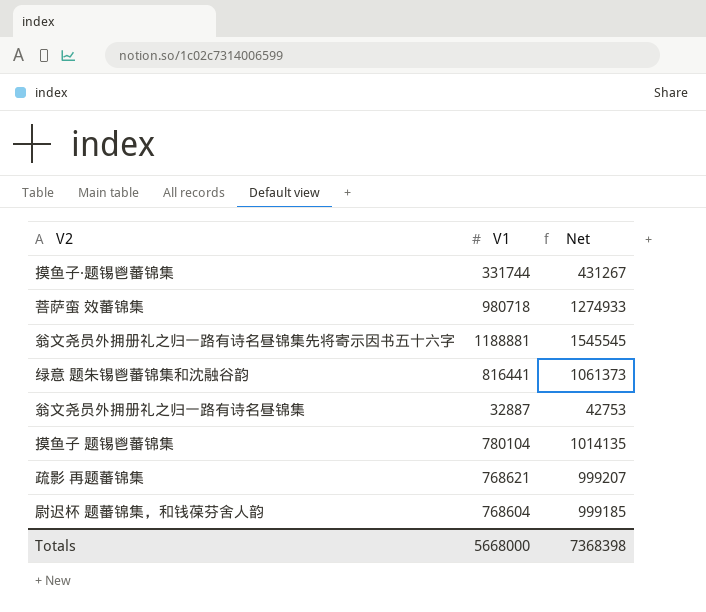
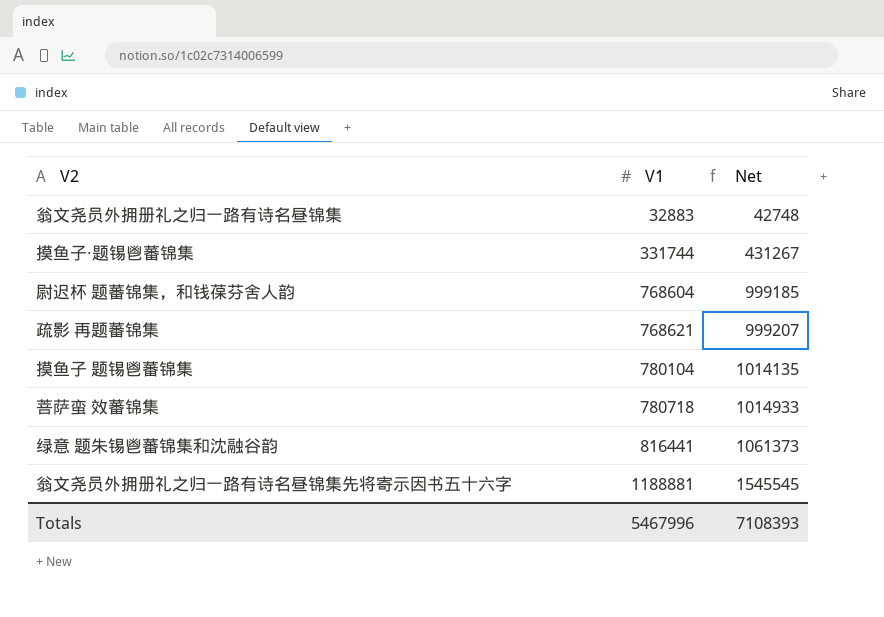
row order: none -> V1 ascending
翁文尧员外拥册礼之归一路有诗名昼锦集 | V1: 32887 -> 32883
翁文尧员外拥册礼之归一路有诗名昼锦集 | Net: 42753 -> 42748
菩萨蛮 效蕃锦集 | V1: 980718 -> 780718
菩萨蛮 效蕃锦集 | Net: 1274933 -> 1014933
Totals | V1: 5668000 -> 5467996
Totals | Net: 7368398 -> 7108393

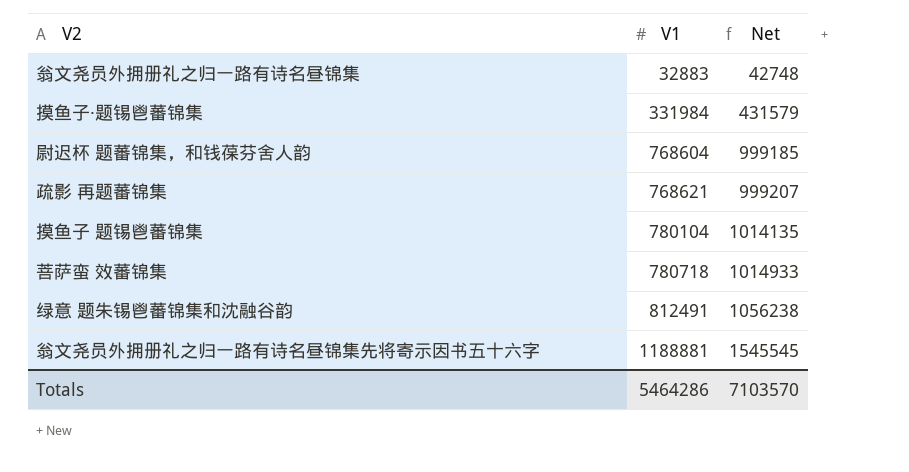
摸鱼子·题锡鬯蕃锦集 | V1: 331744 -> 331984
摸鱼子·题锡鬯蕃锦集 | Net: 431267 -> 431579
绿意 题朱锡鬯蕃锦集和沈融谷韵 | V1: 816441 -> 812491
绿意 题朱锡鬯蕃锦集和沈融谷韵 | Net: 1061373 -> 1056238
Totals | V1: 5467996 -> 5464286
Totals | Net: 7108393 -> 7103570

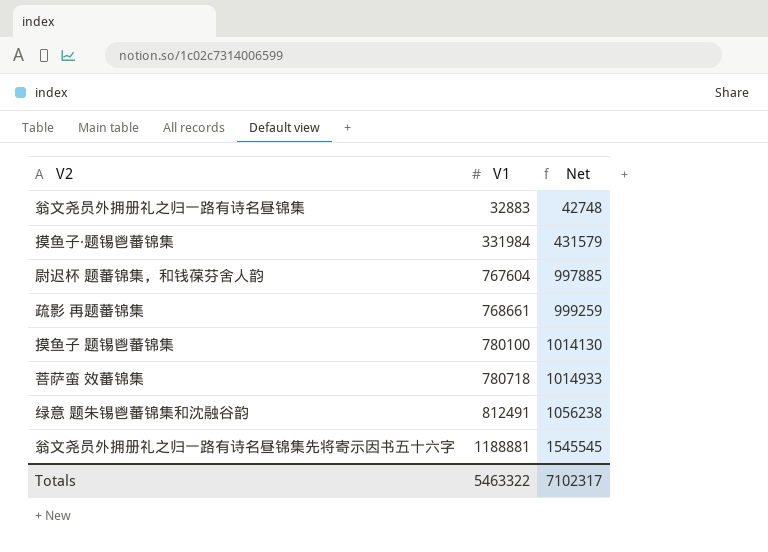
尉迟杯 题蕃锦集，和钱葆芬舍人韵 | V1: 768604 -> 767604
尉迟杯 题蕃锦集，和钱葆芬舍人韵 | Net: 999185 -> 997885
疏影 再题蕃锦集 | V1: 768621 -> 768661
疏影 再题蕃锦集 | Net: 999207 -> 999259
摸鱼子 题锡鬯蕃锦集 | V1: 780104 -> 780100
摸鱼子 题锡鬯蕃锦集 | Net: 1014135 -> 1014130
Totals | V1: 5464286 -> 5463322
Totals | Net: 7103570 -> 7102317

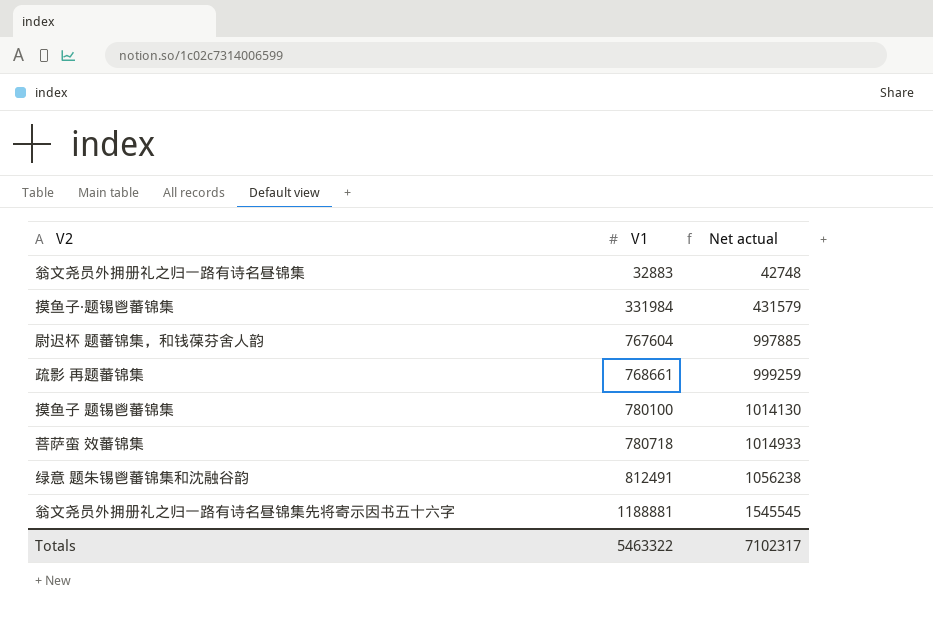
column name: Net -> Net actual

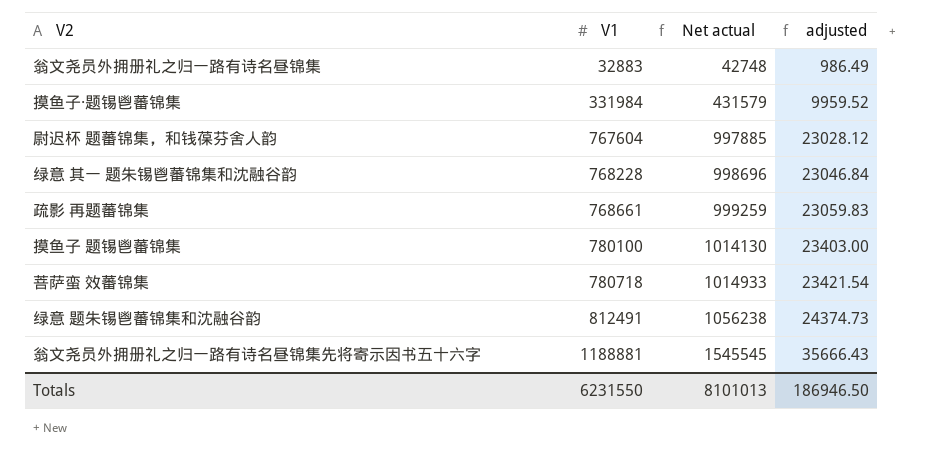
column adjusted | formula: none -> [V1] * 0.03
row 绿意 其一 题朱锡鬯蕃锦集和沈融谷韵: none -> 768228 | 998696 | 23046.84
Totals | V1: 5463322 -> 6231550
Totals | Net actual: 7102317 -> 8101013

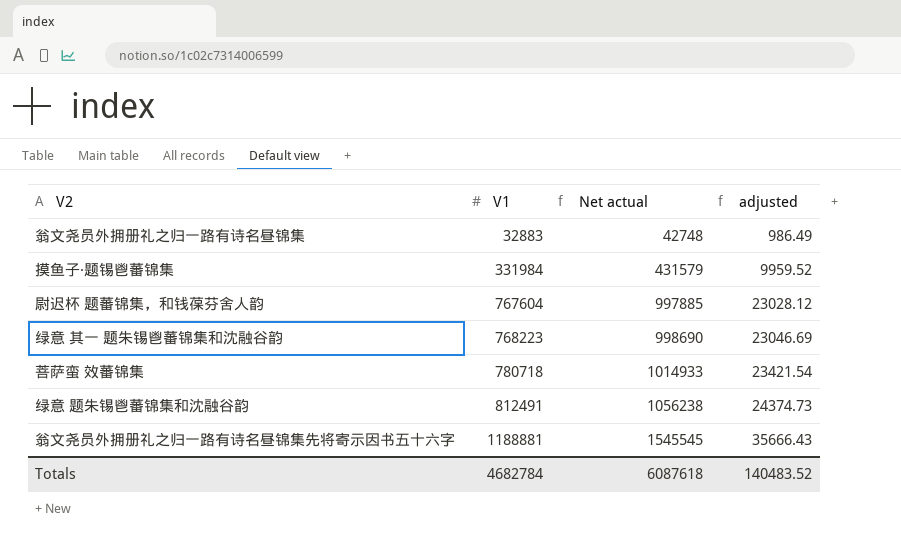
row 疏影 再题蕃锦集: 768661 | 999259 | 23059.83 -> none
row 摸鱼子 题锡鬯蕃锦集: 780100 | 1014130 | 23403.00 -> none
绿意 其一 题朱锡鬯蕃锦集和沈融谷韵 | V1: 768228 -> 768223
绿意 其一 题朱锡鬯蕃锦集和沈融谷韵 | Net actual: 998696 -> 998690
绿意 其一 题朱锡鬯蕃锦集和沈融谷韵 | adjusted: 23046.84 -> 23046.69
Totals | V1: 6231550 -> 4682784
Totals | Net actual: 8101013 -> 6087618
Totals | adjusted: 186946.50 -> 140483.52

